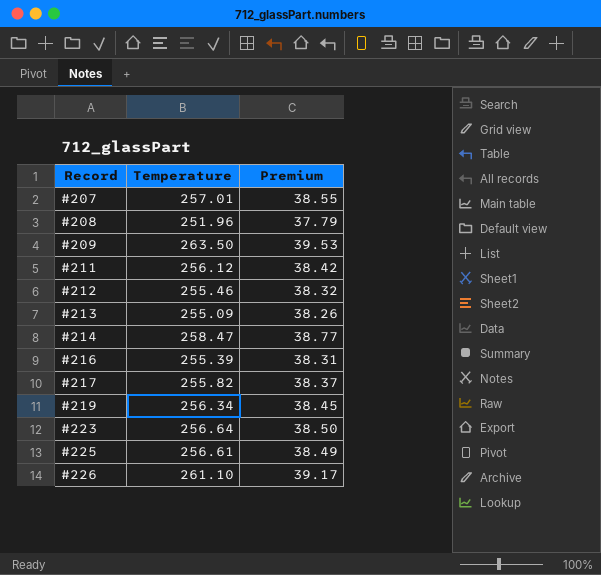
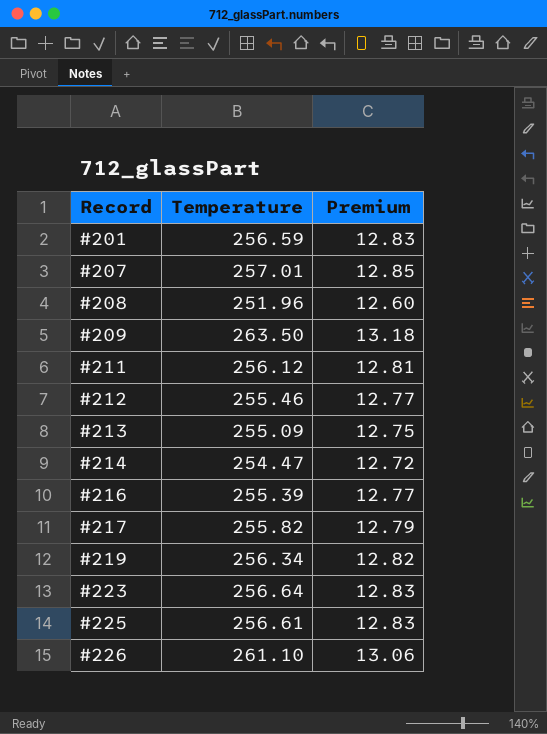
column Premium | formula: [Temperature] * 0.15 -> [Temperature] * 0.05
row #201: none -> 256.59 | 12.83
#214 | Temperature: 258.47 -> 254.47

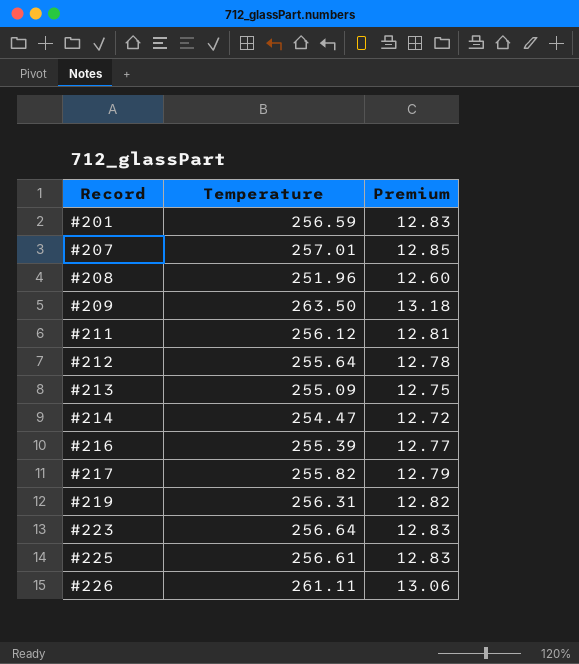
#212 | Temperature: 255.46 -> 255.64
#212 | Premium: 12.77 -> 12.78
#219 | Temperature: 256.34 -> 256.31
#226 | Temperature: 261.10 -> 261.11

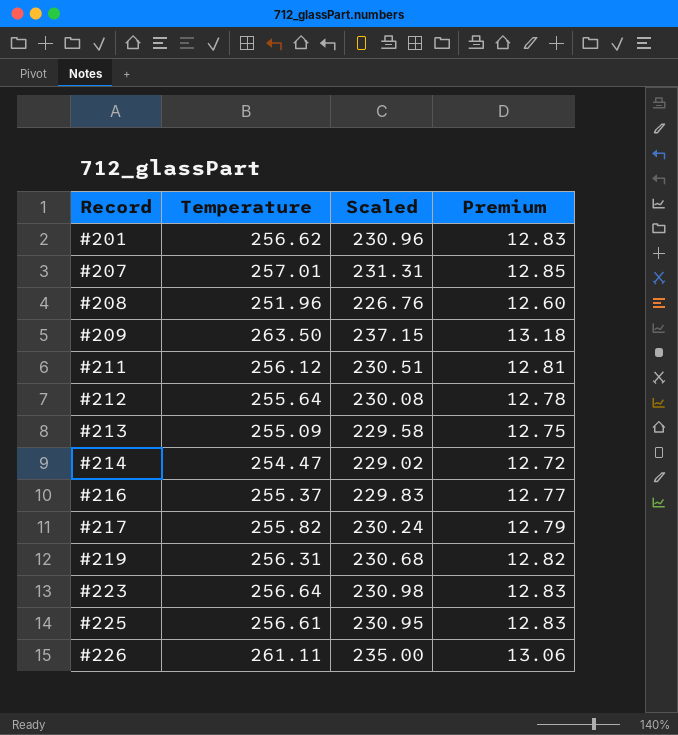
column Scaled | formula: none -> [Temperature] * 0.9
#201 | Temperature: 256.59 -> 256.62
#216 | Temperature: 255.39 -> 255.37

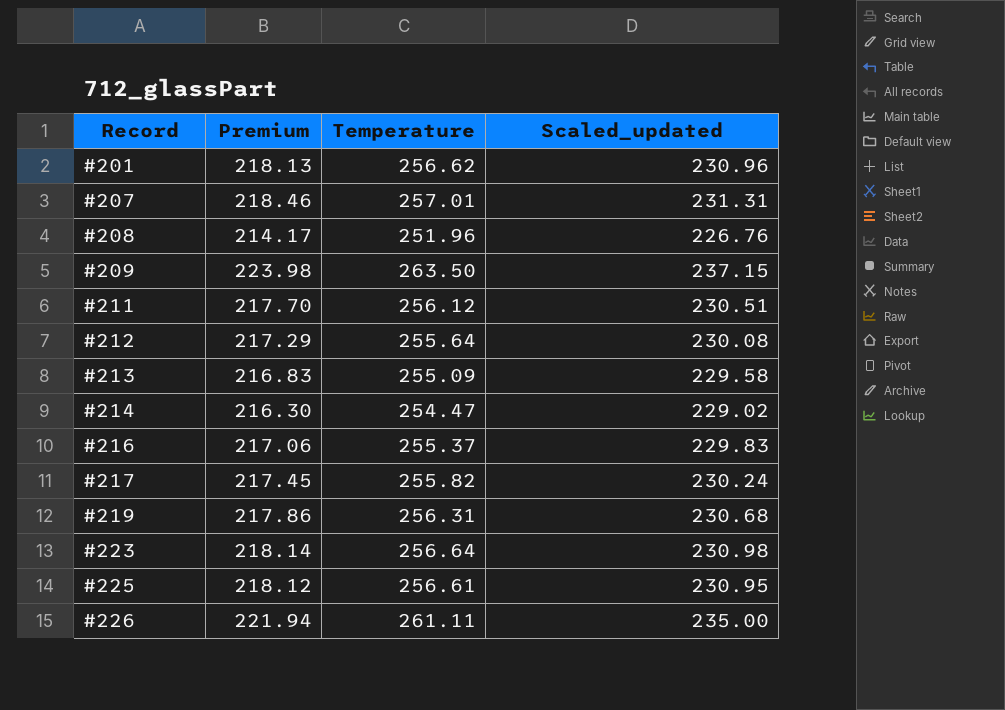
column Premium | formula: [Temperature] * 0.05 -> [Temperature] * 0.85
column Premium | position: 4 -> 2
column name: Scaled -> Scaled_updated

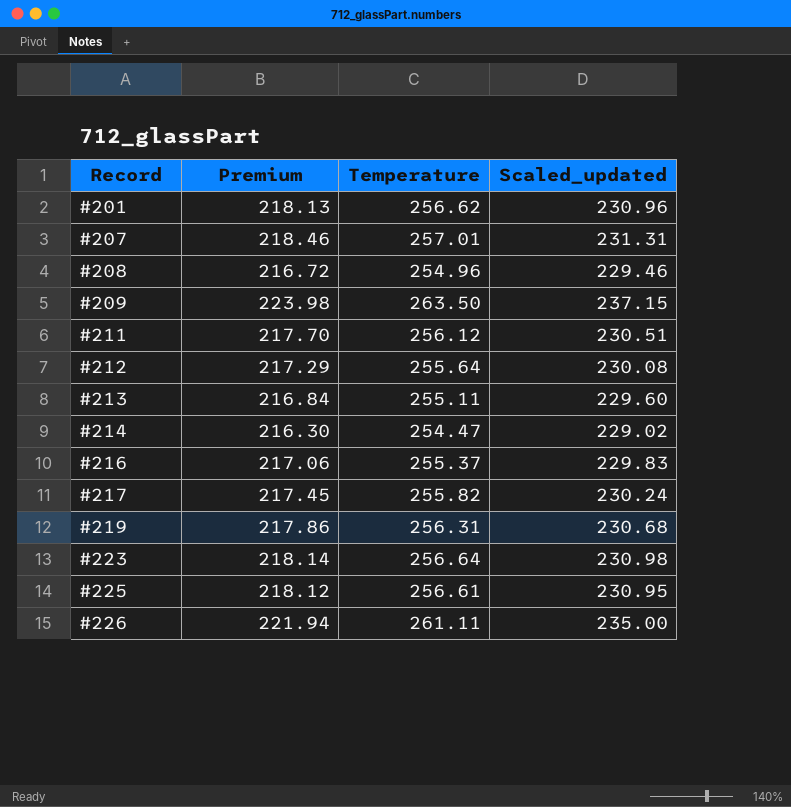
#208 | Premium: 214.17 -> 216.72
#208 | Temperature: 251.96 -> 254.96
#208 | Scaled_updated: 226.76 -> 229.46
#213 | Premium: 216.83 -> 216.84
#213 | Temperature: 255.09 -> 255.11
#213 | Scaled_updated: 229.58 -> 229.60

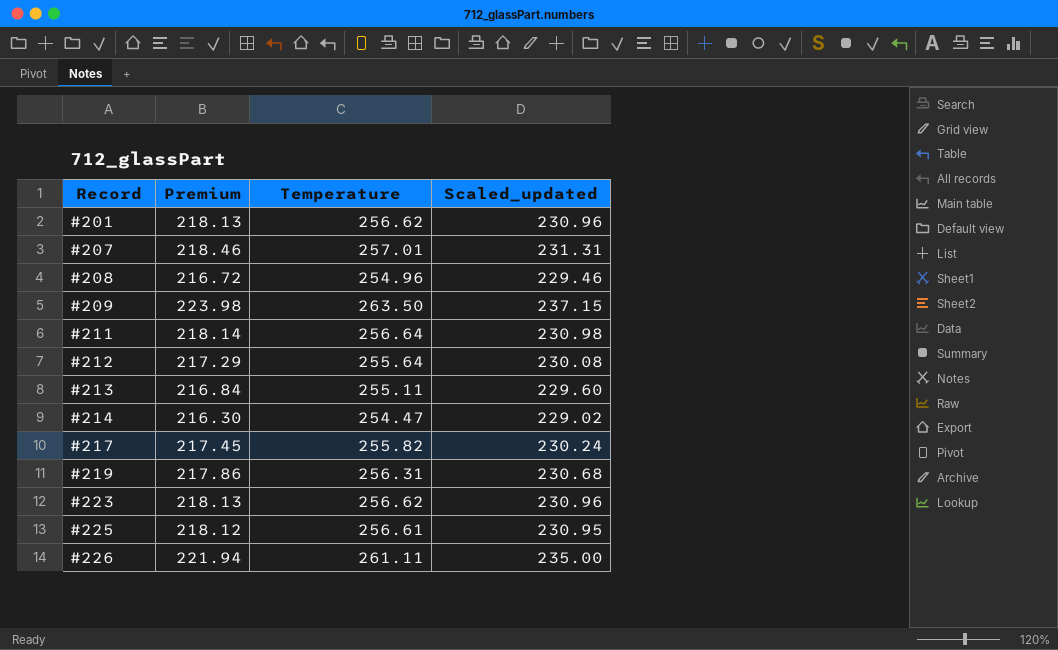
row #216: 217.06 | 255.37 | 229.83 -> none
#211 | Premium: 217.70 -> 218.14
#211 | Temperature: 256.12 -> 256.64
#211 | Scaled_updated: 230.51 -> 230.98
#223 | Premium: 218.14 -> 218.13
#223 | Temperature: 256.64 -> 256.62
#223 | Scaled_updated: 230.98 -> 230.96

